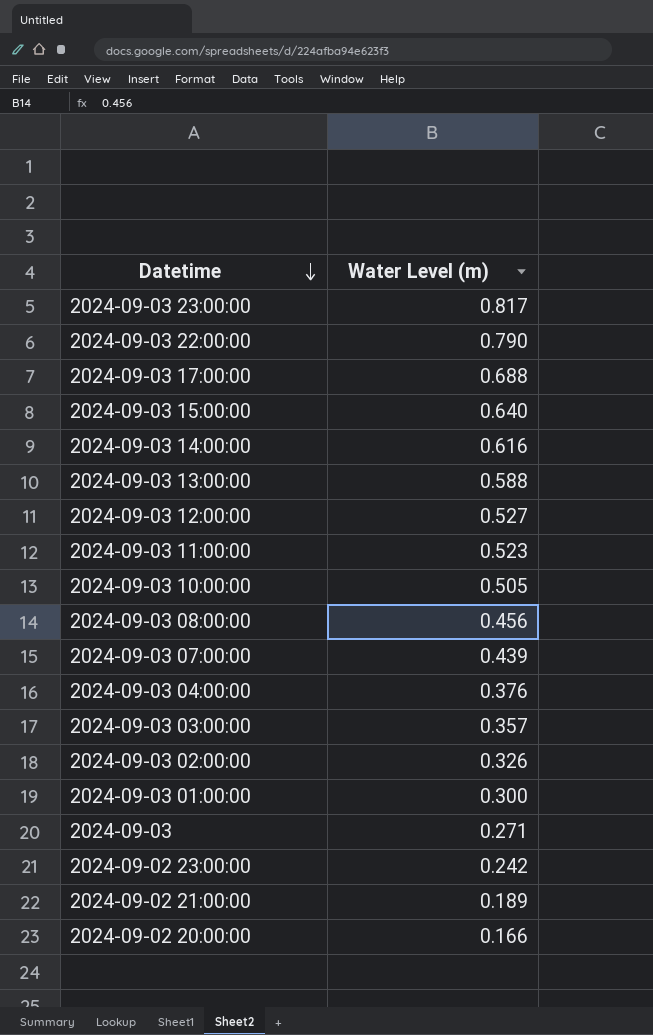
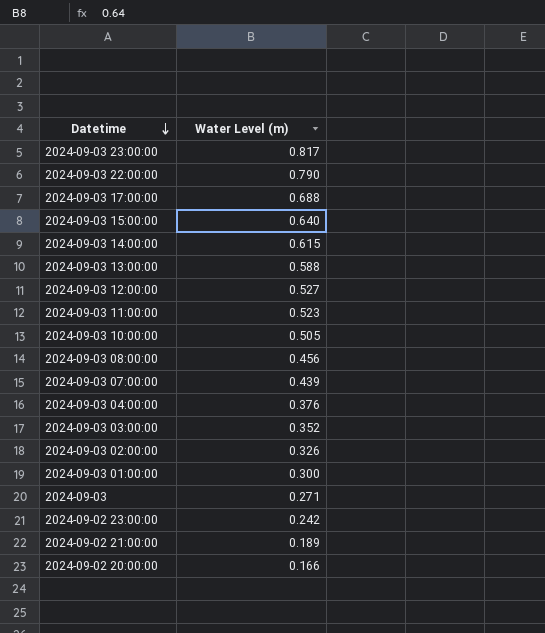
2024-09-03 14:00:00 | Water Level (m): 0.616 -> 0.615
2024-09-03 03:00:00 | Water Level (m): 0.357 -> 0.352

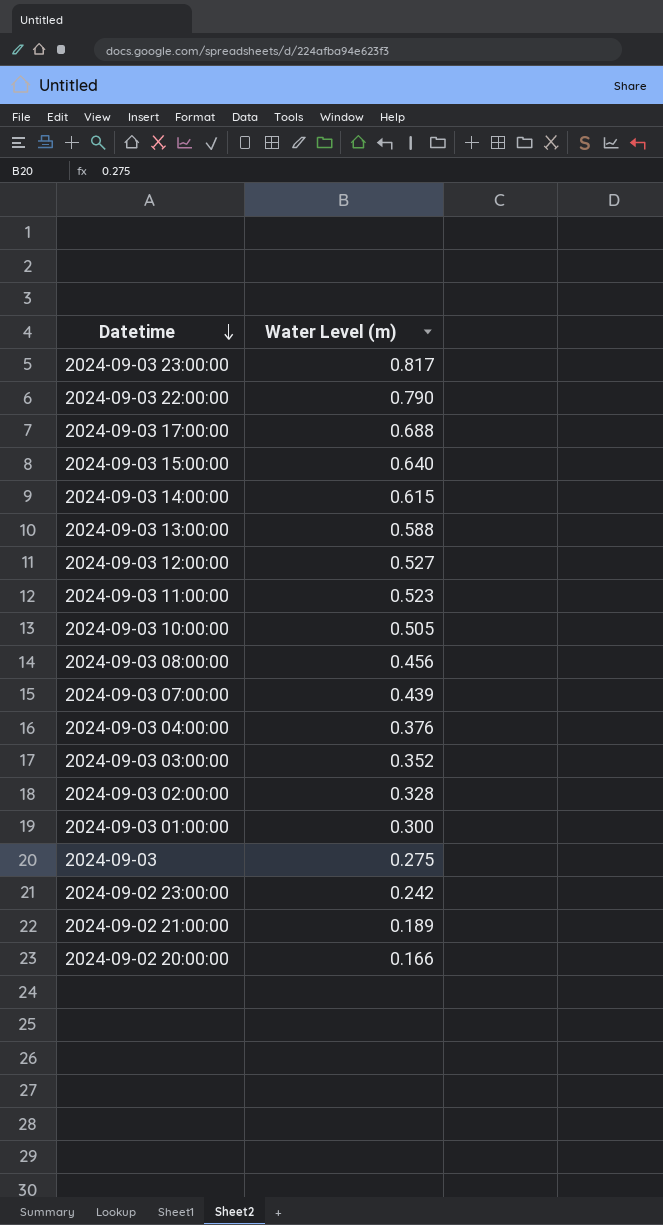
2024-09-03 02:00:00 | Water Level (m): 0.326 -> 0.328
2024-09-03 | Water Level (m): 0.271 -> 0.275

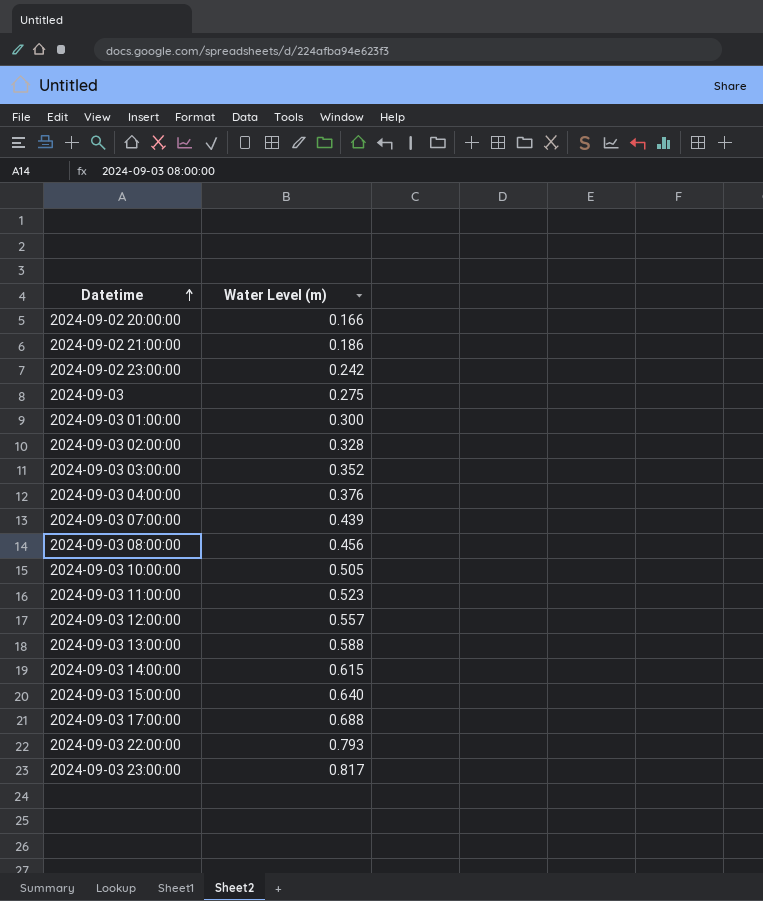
row order: Datetime descending -> Datetime ascending
2024-09-02 21:00:00 | Water Level (m): 0.189 -> 0.186
2024-09-03 12:00:00 | Water Level (m): 0.527 -> 0.557
2024-09-03 22:00:00 | Water Level (m): 0.790 -> 0.793

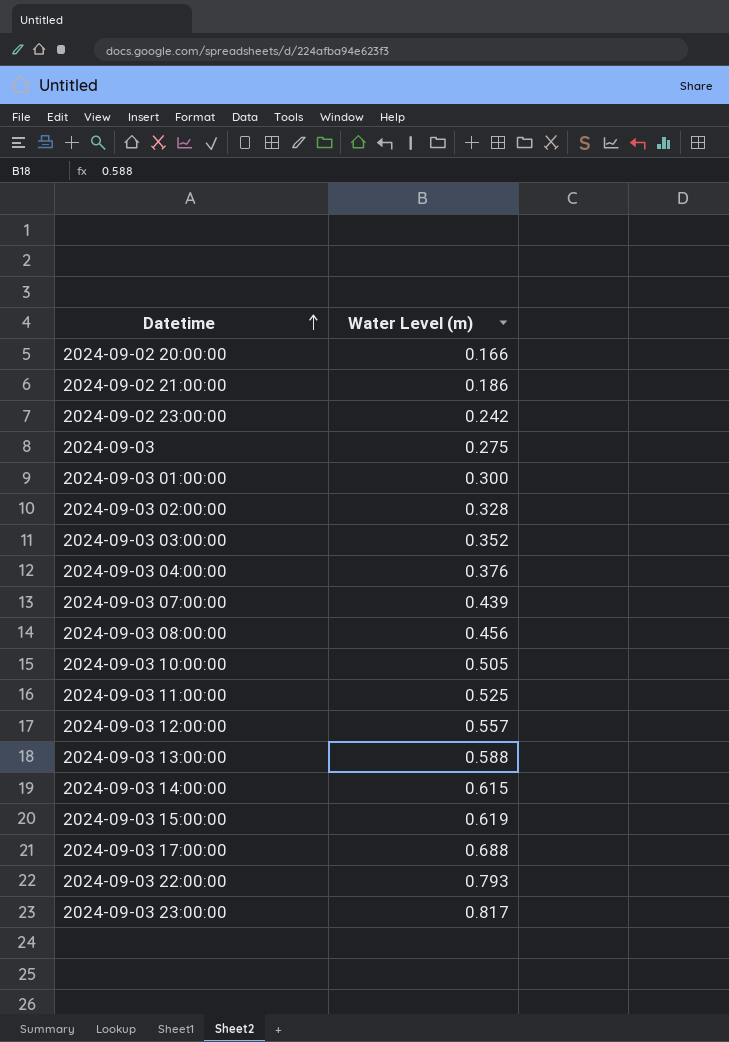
2024-09-03 11:00:00 | Water Level (m): 0.523 -> 0.525
2024-09-03 15:00:00 | Water Level (m): 0.640 -> 0.619

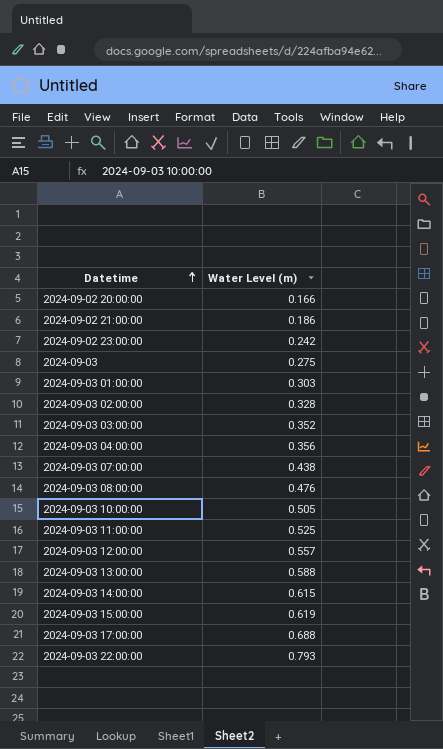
row 2024-09-03 23:00:00: 0.817 -> none
2024-09-03 01:00:00 | Water Level (m): 0.300 -> 0.303
2024-09-03 04:00:00 | Water Level (m): 0.376 -> 0.356
2024-09-03 07:00:00 | Water Level (m): 0.439 -> 0.438
2024-09-03 08:00:00 | Water Level (m): 0.456 -> 0.476

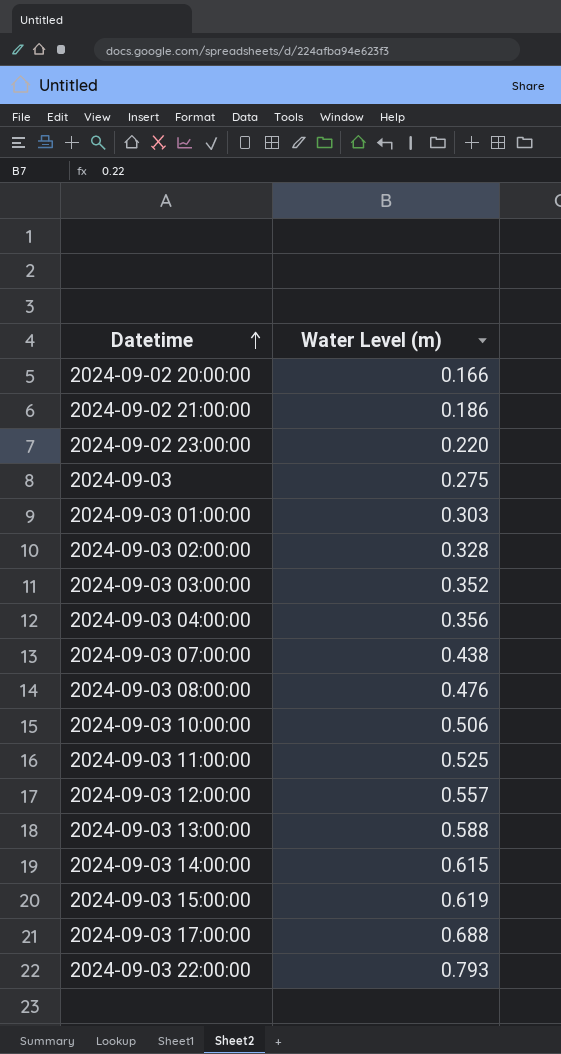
2024-09-02 23:00:00 | Water Level (m): 0.242 -> 0.220
2024-09-03 10:00:00 | Water Level (m): 0.505 -> 0.506

